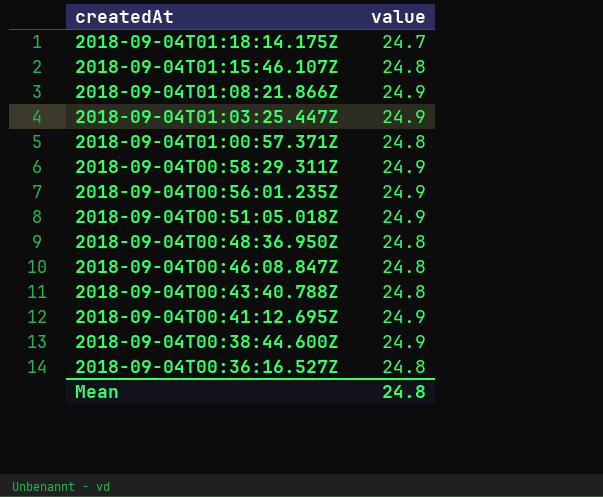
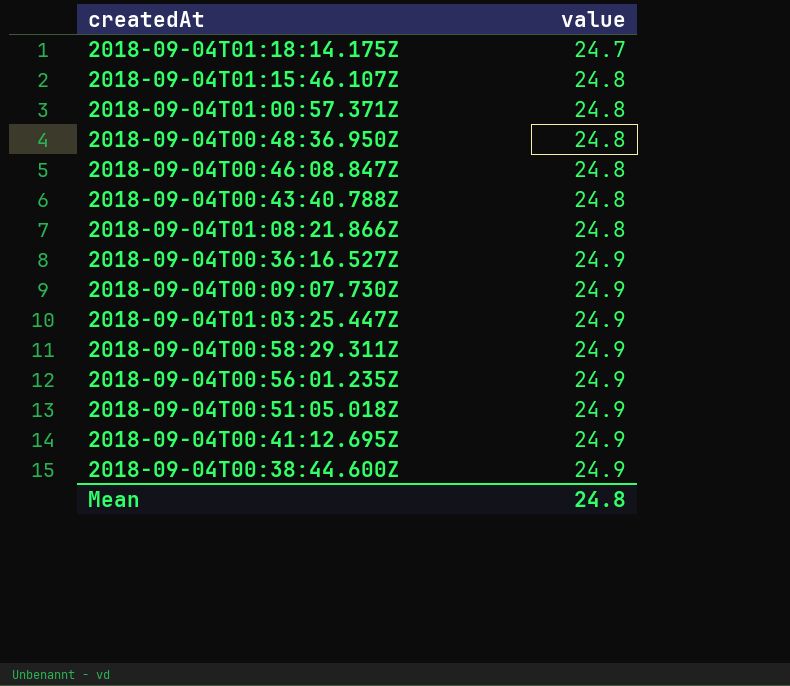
row order: createdAt descending -> value ascending
2018-09-04T01:08:21.866Z | value: 24.9 -> 24.8
2018-09-04T00:36:16.527Z | value: 24.8 -> 24.9
row 2018-09-04T00:09:07.730Z: none -> 24.9

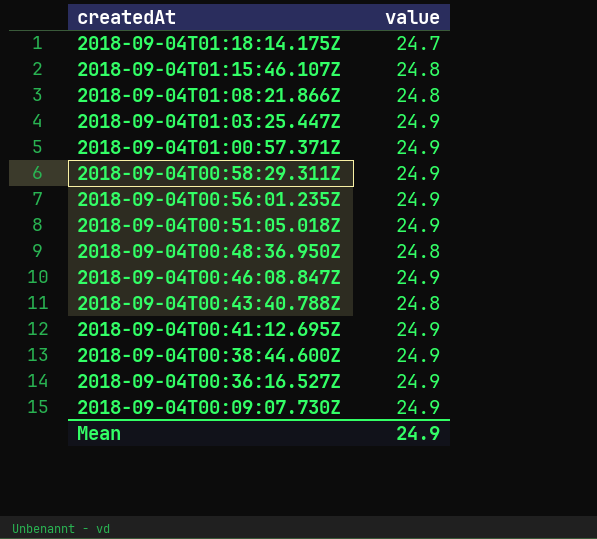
row order: value ascending -> createdAt descending
2018-09-04T01:00:57.371Z | value: 24.8 -> 24.9
2018-09-04T00:46:08.847Z | value: 24.8 -> 24.9
Mean | value: 24.8 -> 24.9

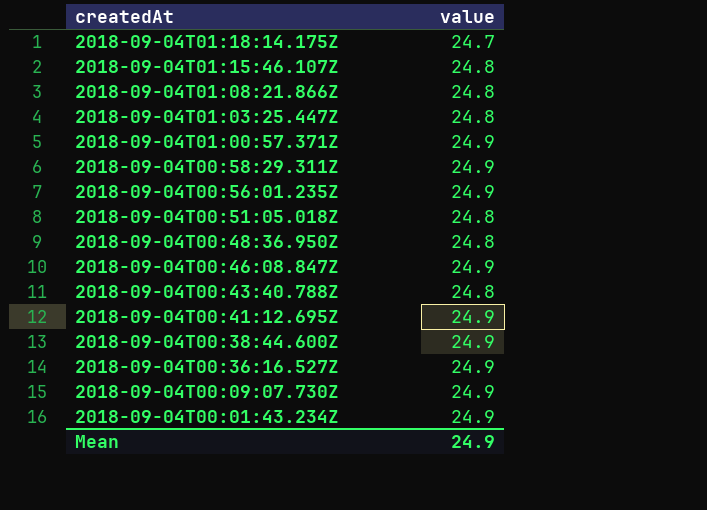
2018-09-04T01:03:25.447Z | value: 24.9 -> 24.8
2018-09-04T00:51:05.018Z | value: 24.9 -> 24.8
row 2018-09-04T00:01:43.234Z: none -> 24.9

